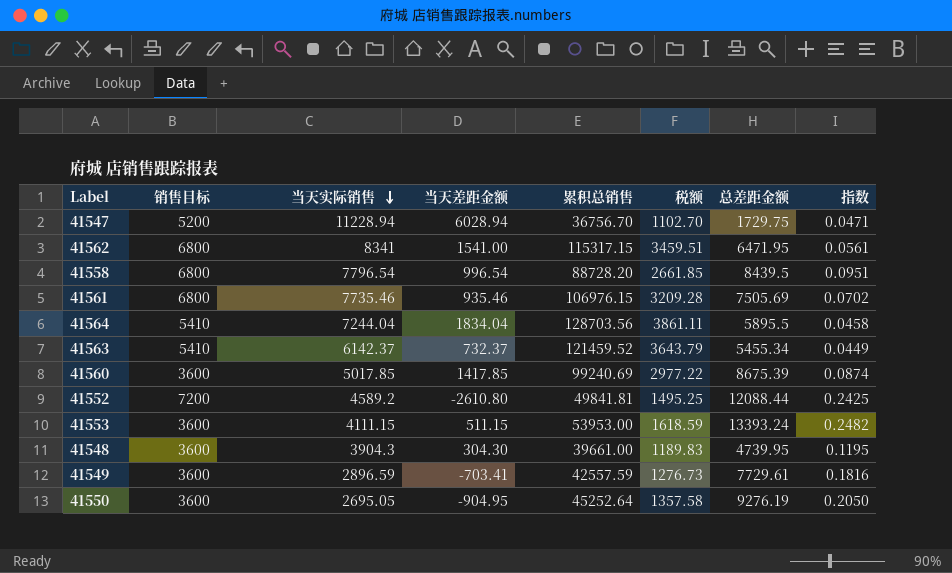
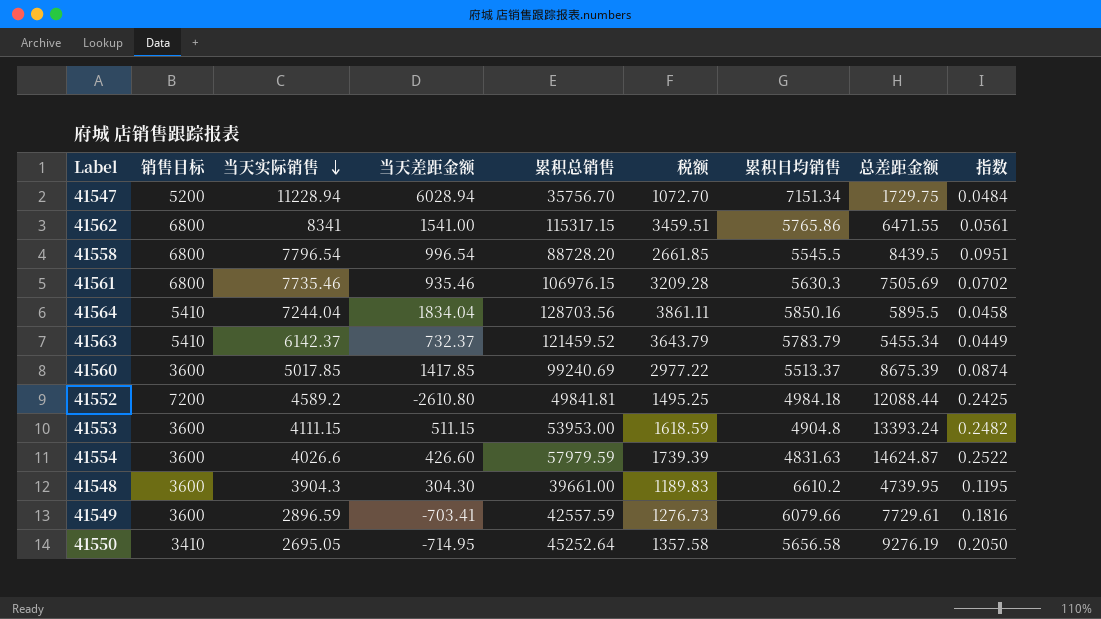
column 累积日均销售 | position: none -> 7
41547 | 累积总销售: 36756.70 -> 35756.70
41547 | 税额: 1102.70 -> 1072.70
41547 | 指数: 0.0471 -> 0.0484
41562 | 总差距金额: 6471.95 -> 6471.55
row 41554: none -> 3600 | 4026.6 | 426.60 | 57979.59 | 1739.39 | 4831.63 | 14624.87 | 0.2522
41550 | 销售目标: 3600 -> 3410
41550 | 当天差距金额: -904.95 -> -714.95

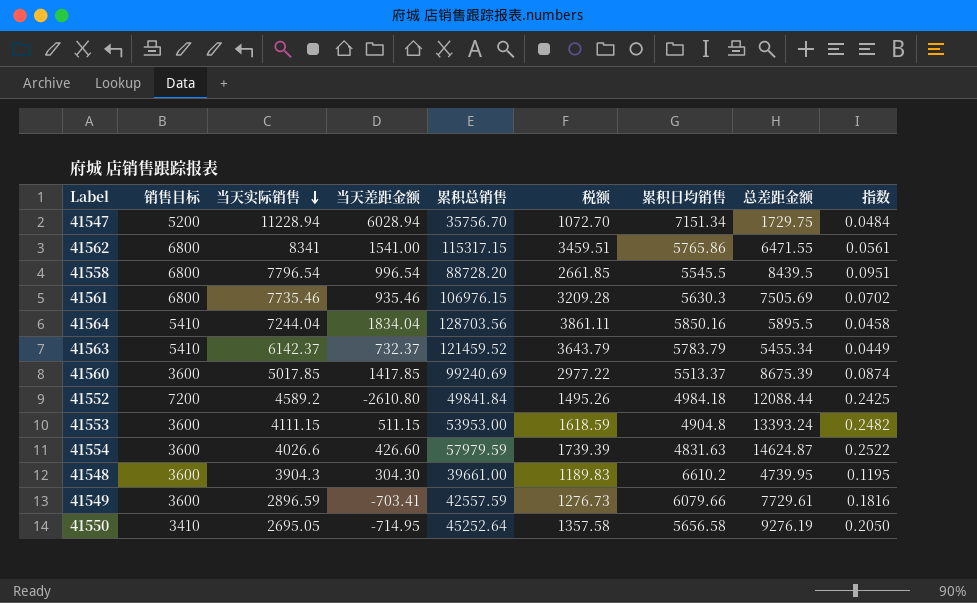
41552 | 累积总销售: 49841.81 -> 49841.84
41552 | 税额: 1495.25 -> 1495.26

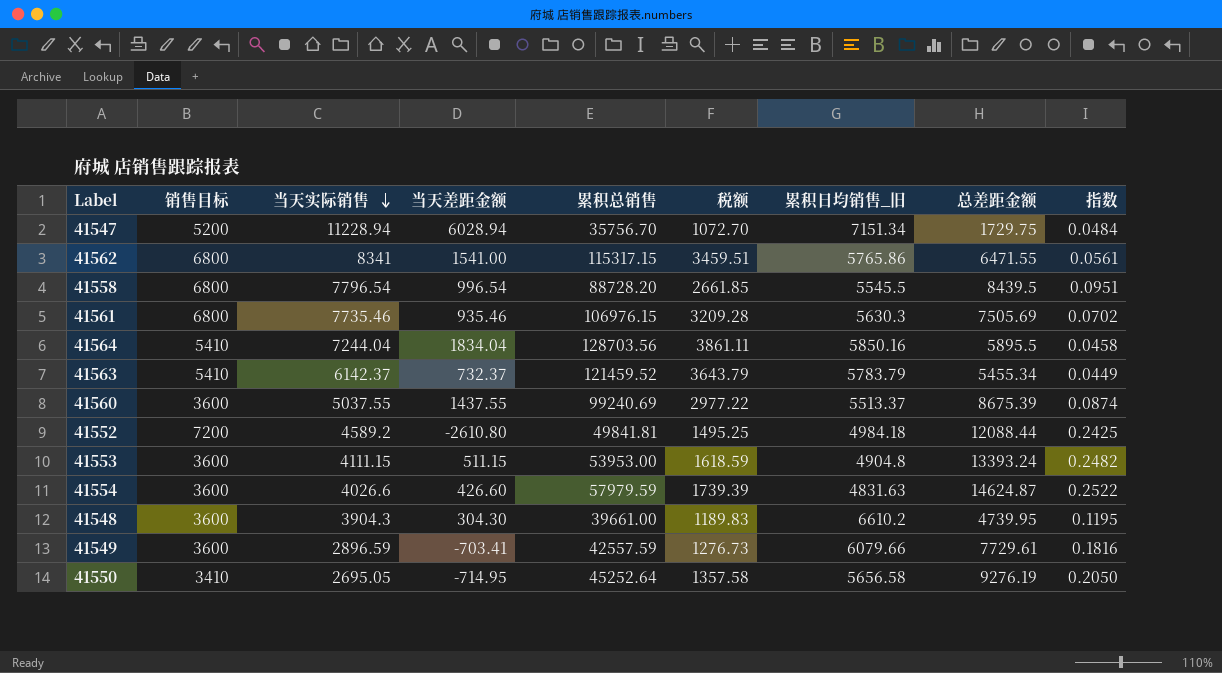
column name: 累积日均销售 -> 累积日均销售_旧
41560 | 当天实际销售: 5017.85 -> 5037.55
41560 | 当天差距金额: 1417.85 -> 1437.55
41552 | 累积总销售: 49841.84 -> 49841.81
41552 | 税额: 1495.26 -> 1495.25

